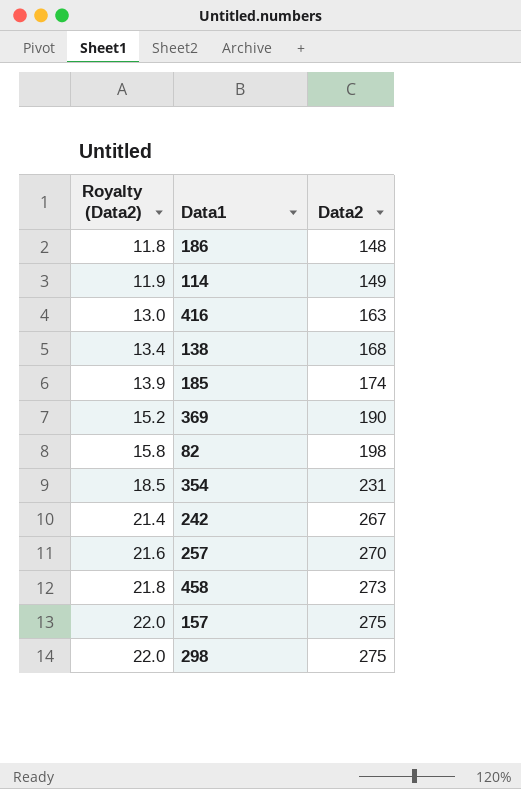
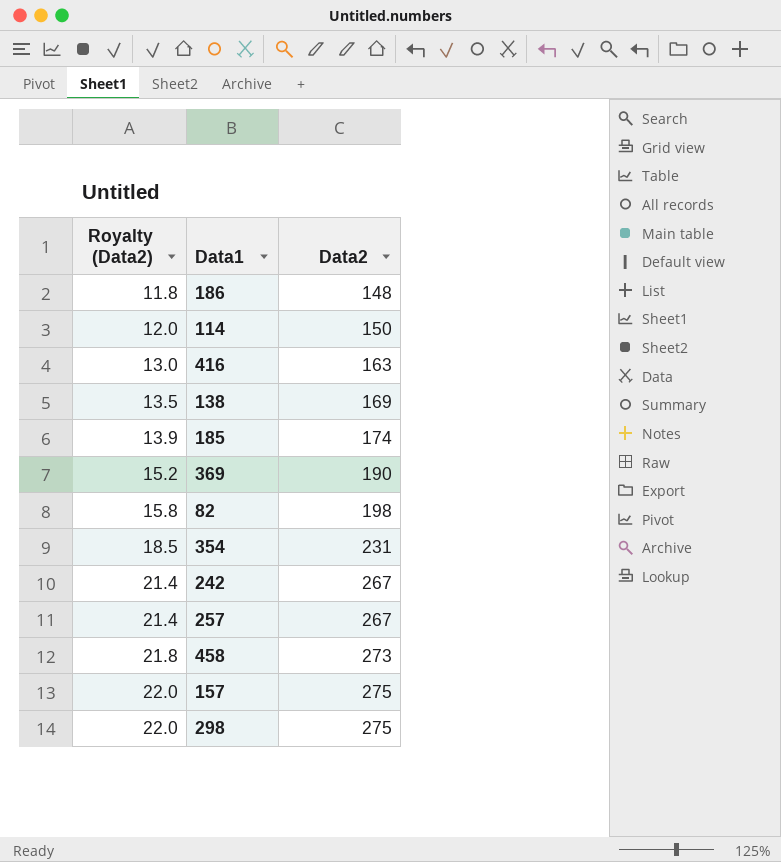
114 | Royalty (Data2): 11.9 -> 12.0
114 | Data2: 149 -> 150
138 | Royalty (Data2): 13.4 -> 13.5
138 | Data2: 168 -> 169
257 | Royalty (Data2): 21.6 -> 21.4
257 | Data2: 270 -> 267

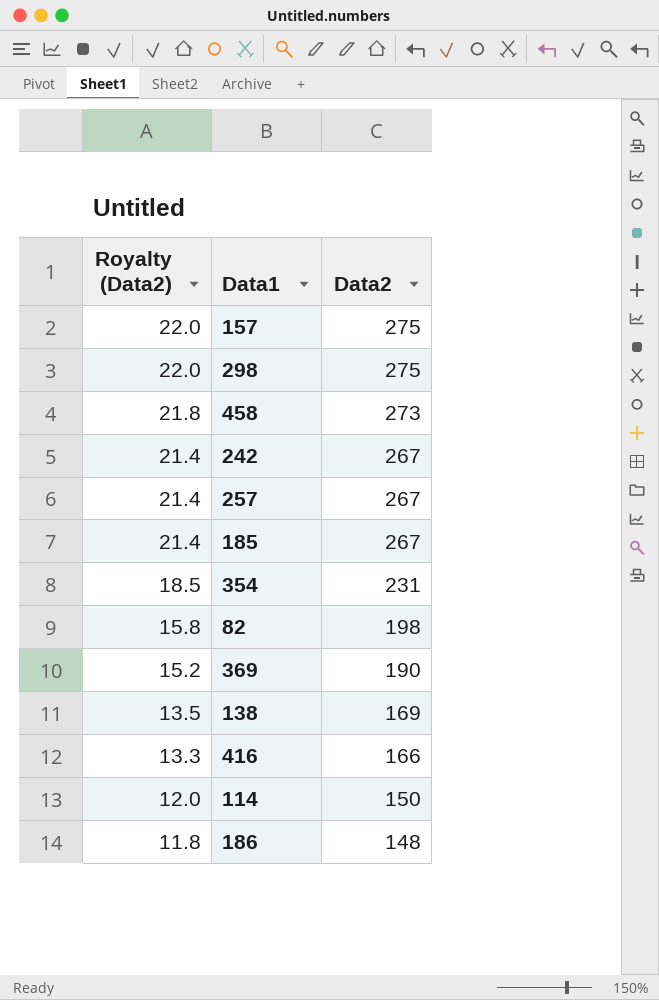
row order: Royalty (Data2) ascending -> Royalty (Data2) descending
185 | Royalty (Data2): 13.9 -> 21.4
185 | Data2: 174 -> 267
416 | Royalty (Data2): 13.0 -> 13.3
416 | Data2: 163 -> 166

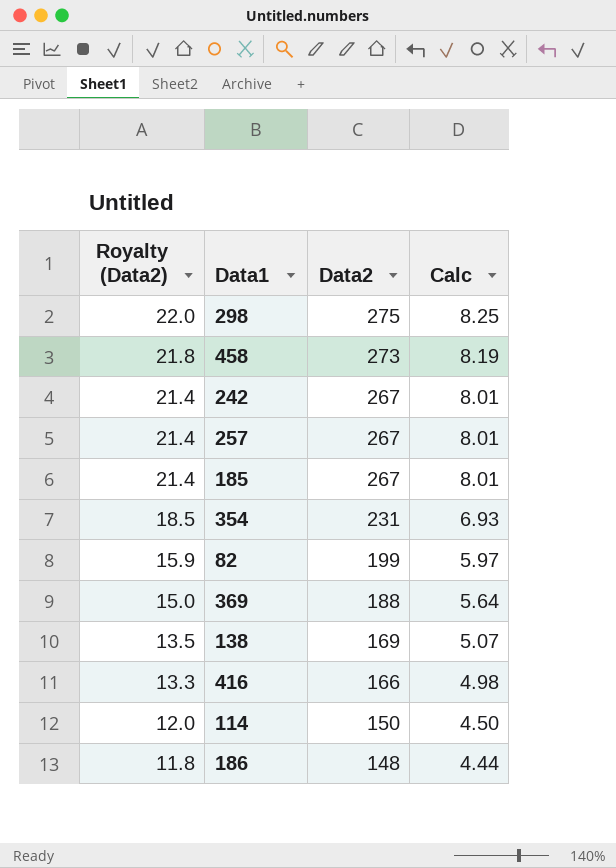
column Calc | formula: none -> [Data2] * 0.03
row 157: 22.0 | 275 -> none
82 | Royalty (Data2): 15.8 -> 15.9
82 | Data2: 198 -> 199
369 | Royalty (Data2): 15.2 -> 15.0
369 | Data2: 190 -> 188

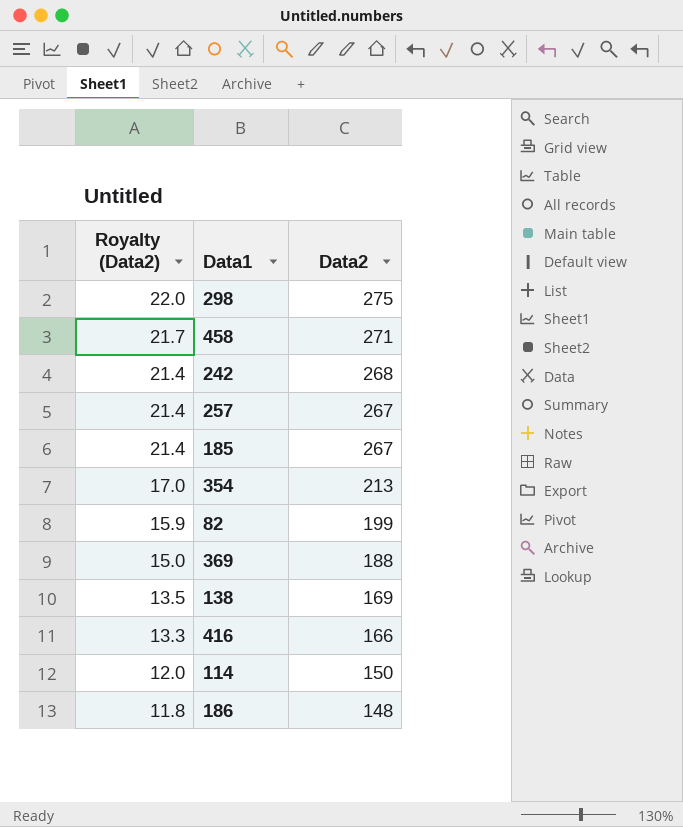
column Calc | formula: [Data2] * 0.03 -> none
458 | Royalty (Data2): 21.8 -> 21.7
458 | Data2: 273 -> 271
242 | Data2: 267 -> 268
354 | Royalty (Data2): 18.5 -> 17.0
354 | Data2: 231 -> 213

